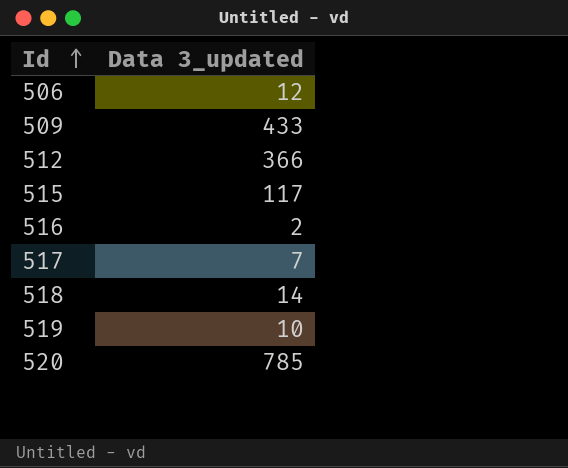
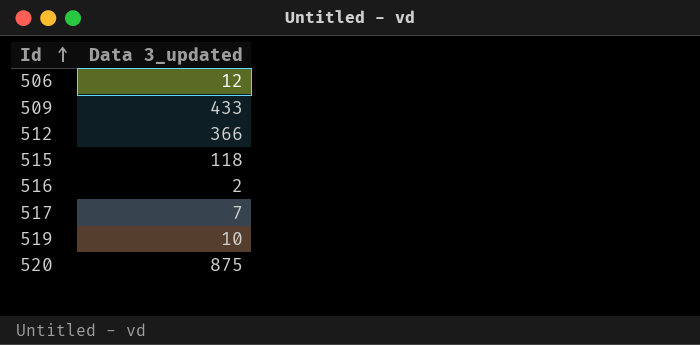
row 518: 14 -> none
515 | Data 3_updated: 117 -> 118
520 | Data 3_updated: 785 -> 875

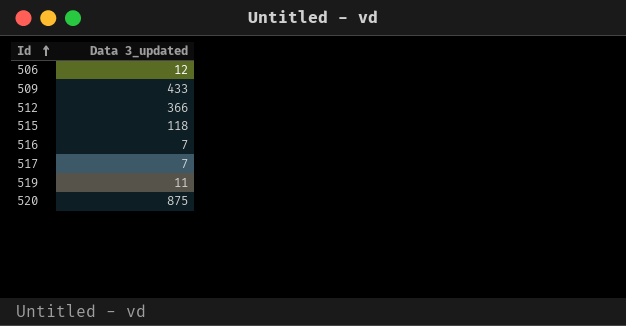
516 | Data 3_updated: 2 -> 7
519 | Data 3_updated: 10 -> 11

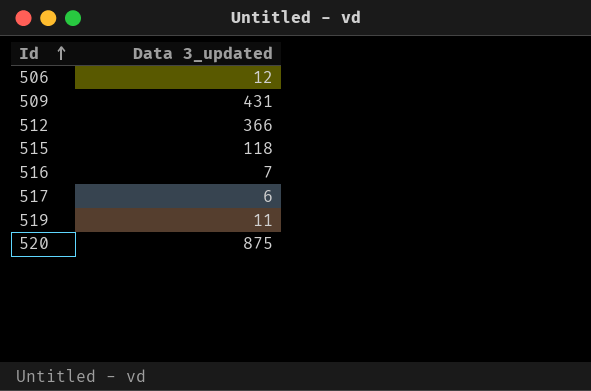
509 | Data 3_updated: 433 -> 431
517 | Data 3_updated: 7 -> 6

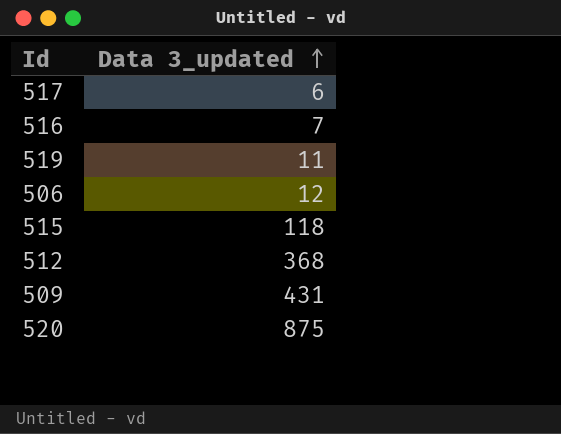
row order: Id ascending -> Data 3_updated ascending
512 | Data 3_updated: 366 -> 368

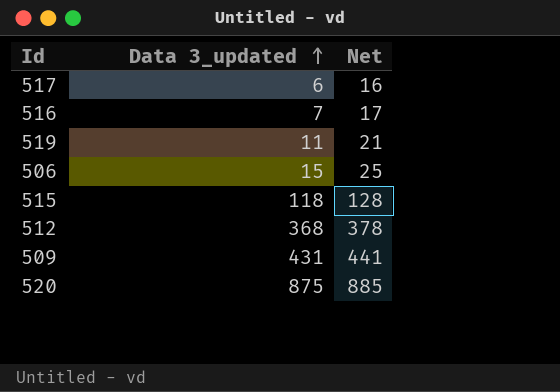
column Net | formula: none -> [Data 3_updated] + 10
506 | Data 3_updated: 12 -> 15

